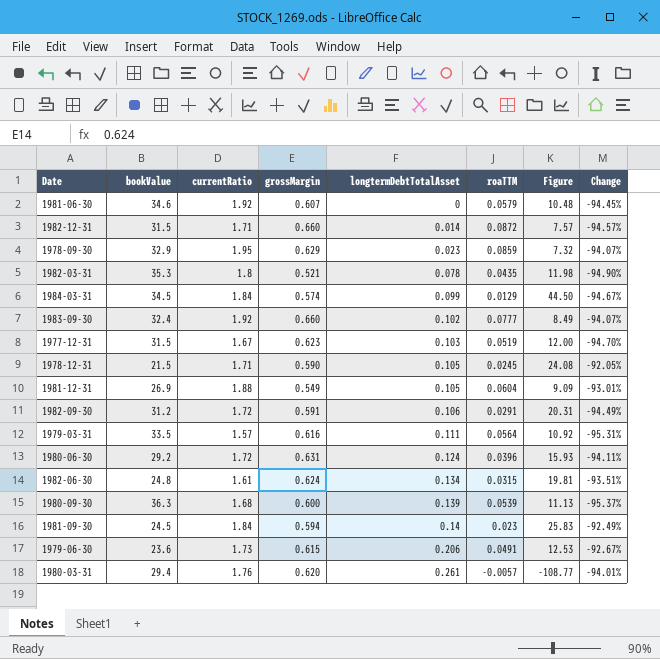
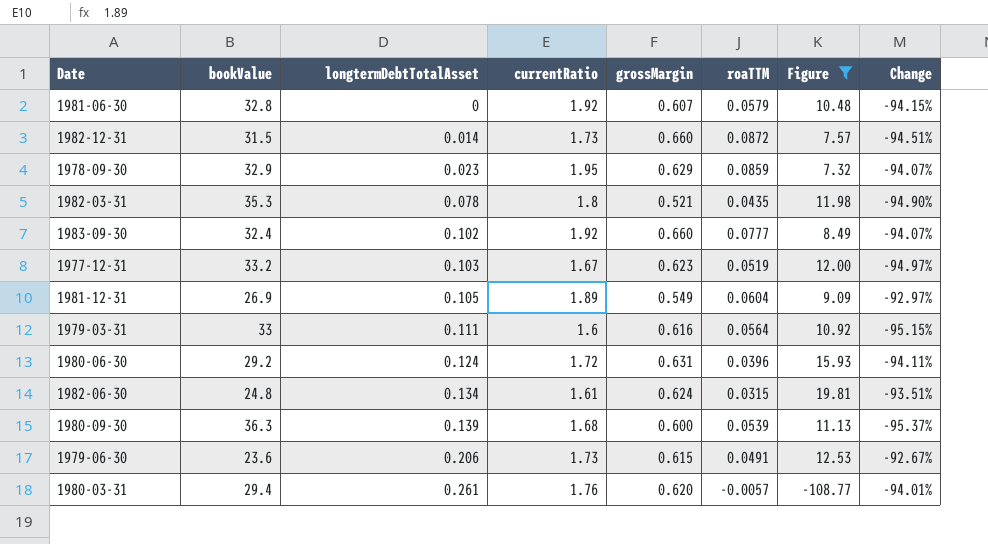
filter: none -> Figure <= 19.81
column longtermDebtTotalAsset | position: 5 -> 3
1981-06-30 | bookValue: 34.6 -> 32.8
1981-06-30 | Change: -94.45% -> -94.15%
1982-12-31 | currentRatio: 1.71 -> 1.73
1982-12-31 | Change: -94.57% -> -94.51%
1977-12-31 | bookValue: 31.5 -> 33.2
1977-12-31 | Change: -94.70% -> -94.97%
1981-12-31 | currentRatio: 1.88 -> 1.89
1981-12-31 | Change: -93.01% -> -92.97%
1979-03-31 | bookValue: 33.5 -> 33
1979-03-31 | currentRatio: 1.57 -> 1.6
1979-03-31 | Change: -95.31% -> -95.15%

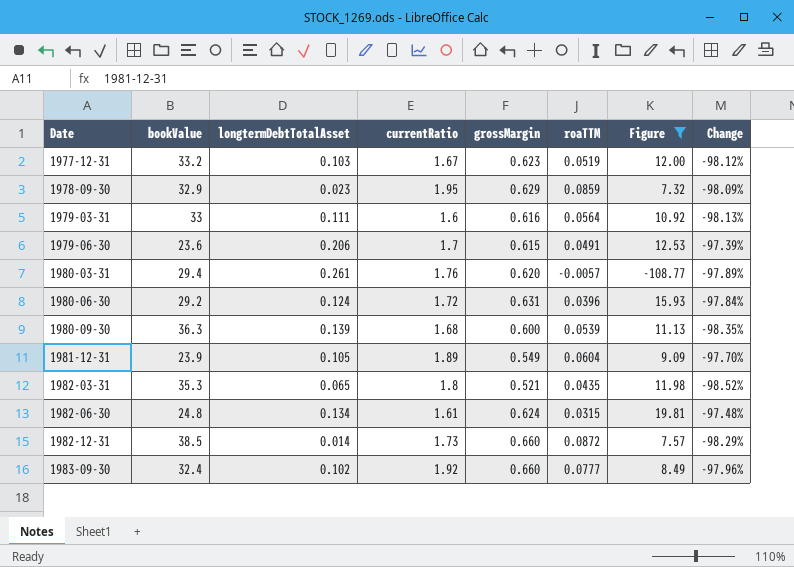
row order: longtermDebtTotalAsset ascending -> Date ascending
column Change | formula: ([currentRatio] - [bookValue]) / [bookValue] -> ([grossMargin] - [bookValue]) / [bookValue]
row 1981-06-30: 32.8 | 0 | 1.92 | 0.607 | 0.0579 | 10.48 | -94.15% -> none
1979-06-30 | currentRatio: 1.73 -> 1.7
1981-12-31 | bookValue: 26.9 -> 23.9
1982-03-31 | longtermDebtTotalAsset: 0.078 -> 0.065
1982-12-31 | bookValue: 31.5 -> 38.5

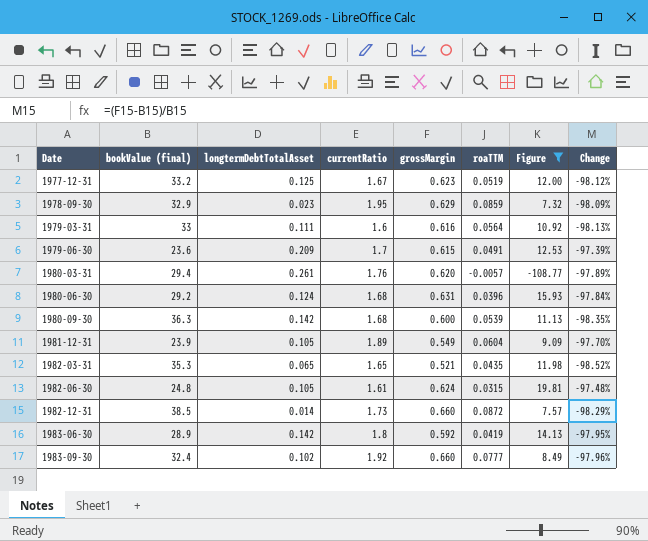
column name: bookValue -> bookValue (final)
1977-12-31 | longtermDebtTotalAsset: 0.103 -> 0.125
1979-06-30 | longtermDebtTotalAsset: 0.206 -> 0.209
1980-06-30 | currentRatio: 1.72 -> 1.68
1980-09-30 | longtermDebtTotalAsset: 0.139 -> 0.142
1982-03-31 | currentRatio: 1.8 -> 1.65
1982-06-30 | longtermDebtTotalAsset: 0.134 -> 0.105
row 1983-06-30: none -> 28.9 | 0.142 | 1.8 | 0.592 | 0.0419 | 14.13 | -97.95%

